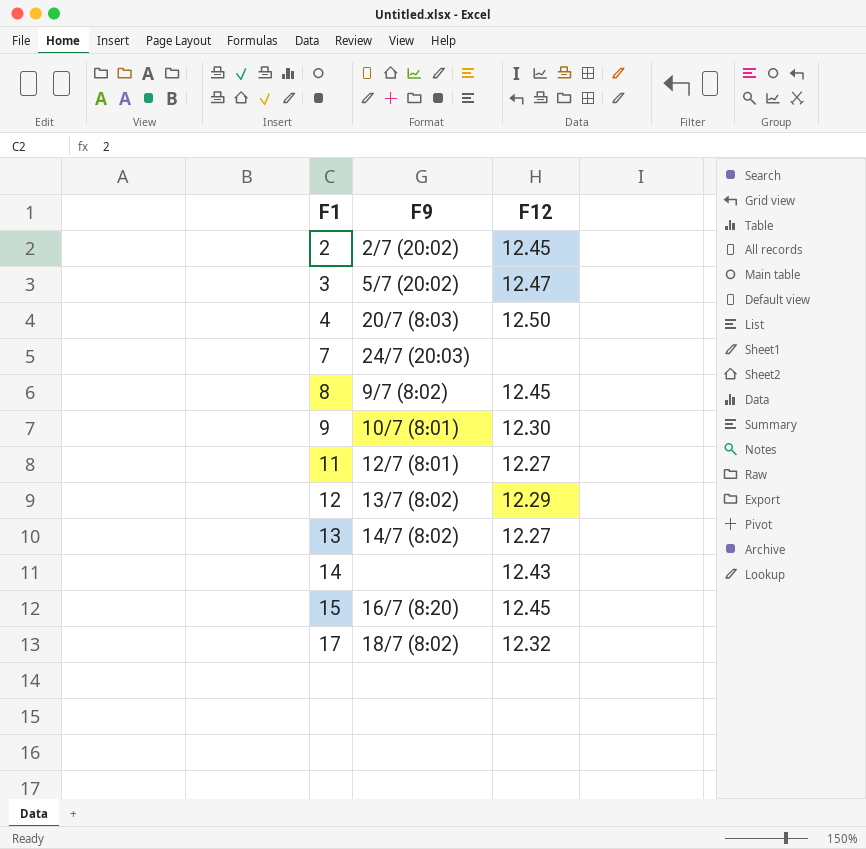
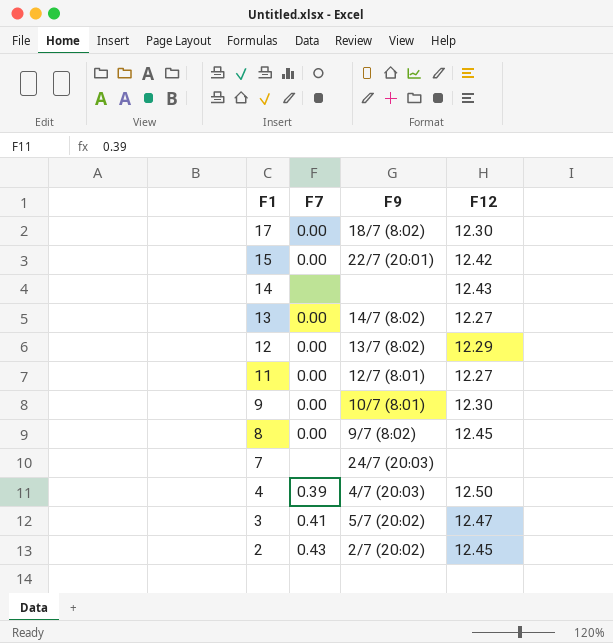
row order: F1 ascending -> F1 descending
column F7 | position: none -> 2
17 | F12: 12.32 -> 12.30
15 | F9: 16/7 (8:20) -> 22/7 (20:01)
15 | F12: 12.45 -> 12.42
4 | F9: 20/7 (8:03) -> 4/7 (20:03)

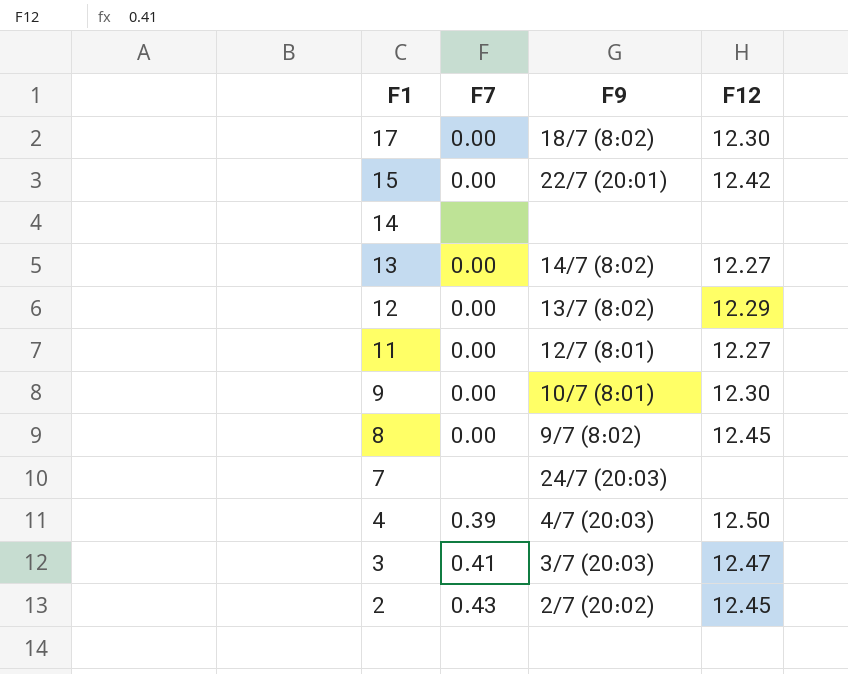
14 | F12: 12.43 -> none
3 | F9: 5/7 (20:02) -> 3/7 (20:03)

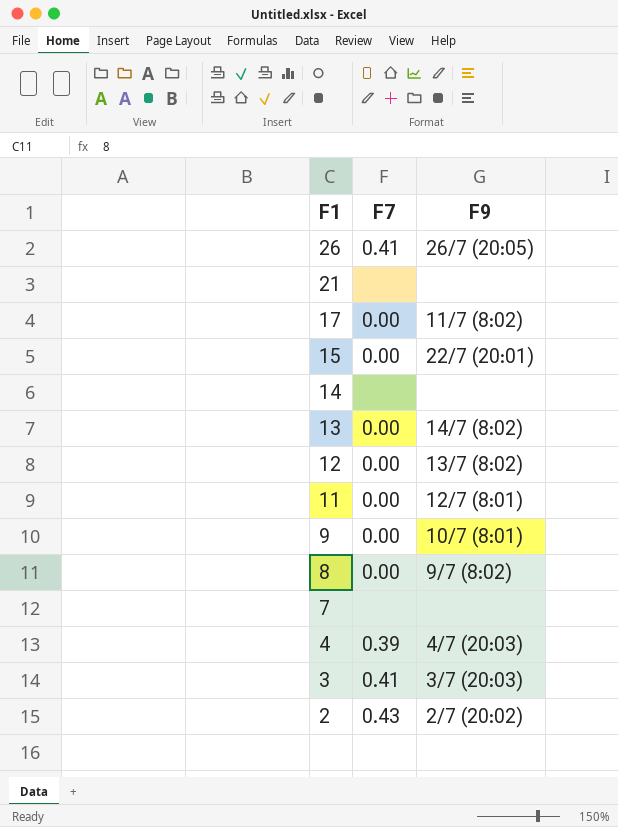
column F12 | position: 4 -> none
row 26: none -> 0.41 | 26/7 (20:05)
row 21: none -> none | none
17 | F9: 18/7 (8:02) -> 11/7 (8:02)
7 | F9: 24/7 (20:03) -> none

